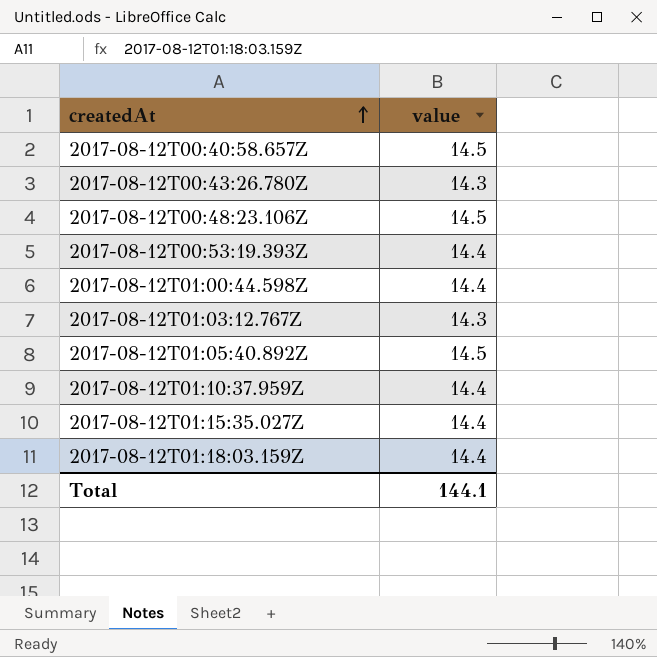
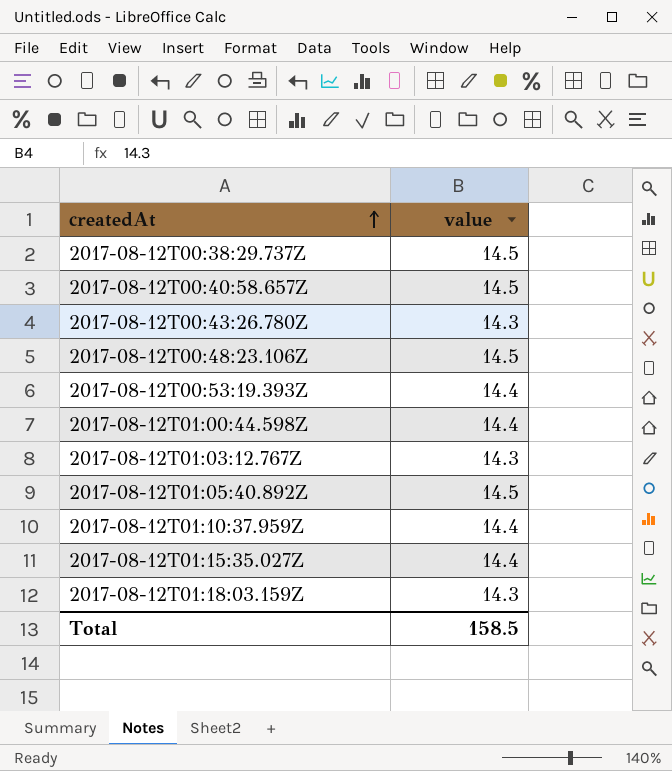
row 2017-08-12T00:38:29.737Z: none -> 14.5
2017-08-12T01:18:03.159Z | value: 14.4 -> 14.3
Total | value: 144.1 -> 158.5

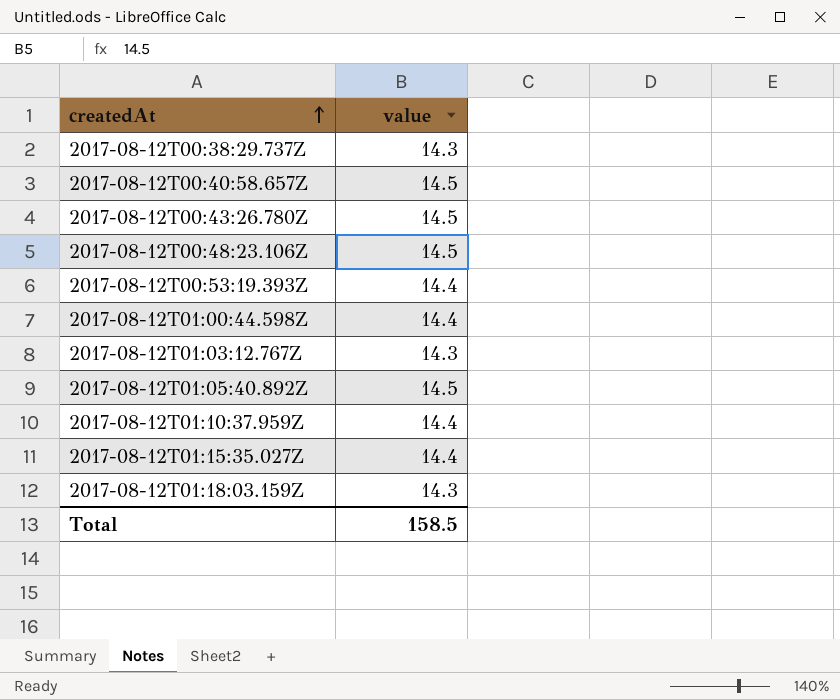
2017-08-12T00:38:29.737Z | value: 14.5 -> 14.3
2017-08-12T00:43:26.780Z | value: 14.3 -> 14.5

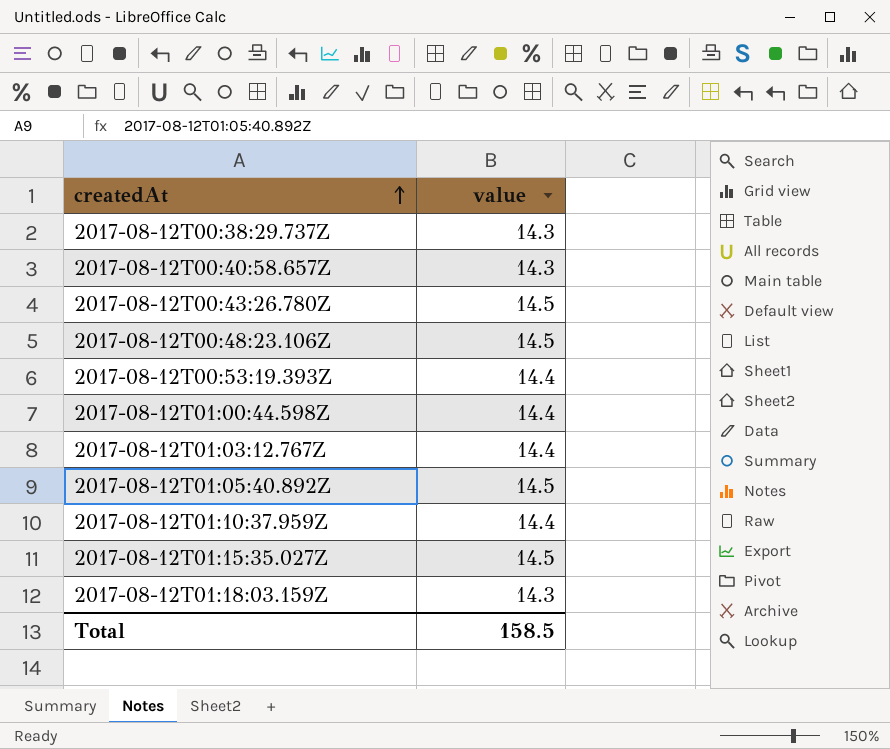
2017-08-12T00:40:58.657Z | value: 14.5 -> 14.3
2017-08-12T01:03:12.767Z | value: 14.3 -> 14.4
2017-08-12T01:15:35.027Z | value: 14.4 -> 14.5

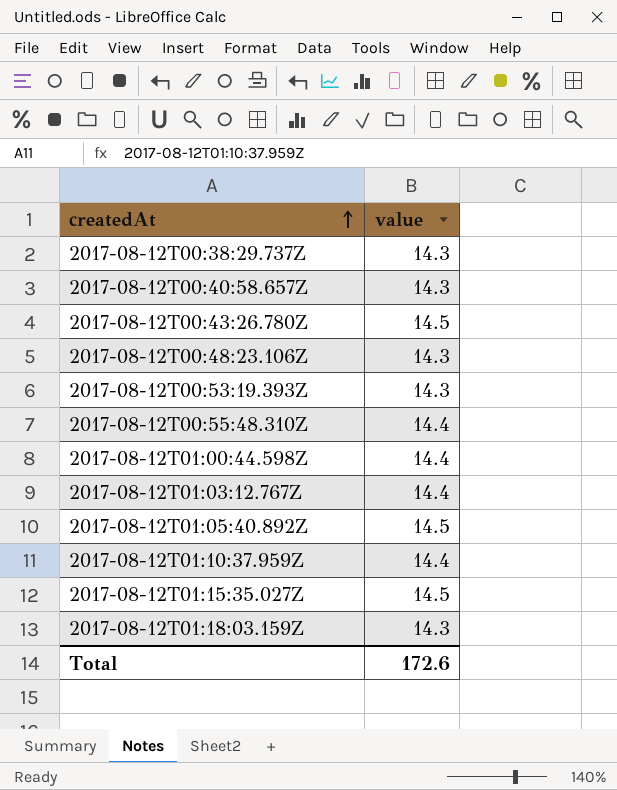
2017-08-12T00:48:23.106Z | value: 14.5 -> 14.3
2017-08-12T00:53:19.393Z | value: 14.4 -> 14.3
row 2017-08-12T00:55:48.310Z: none -> 14.4
Total | value: 158.5 -> 172.6

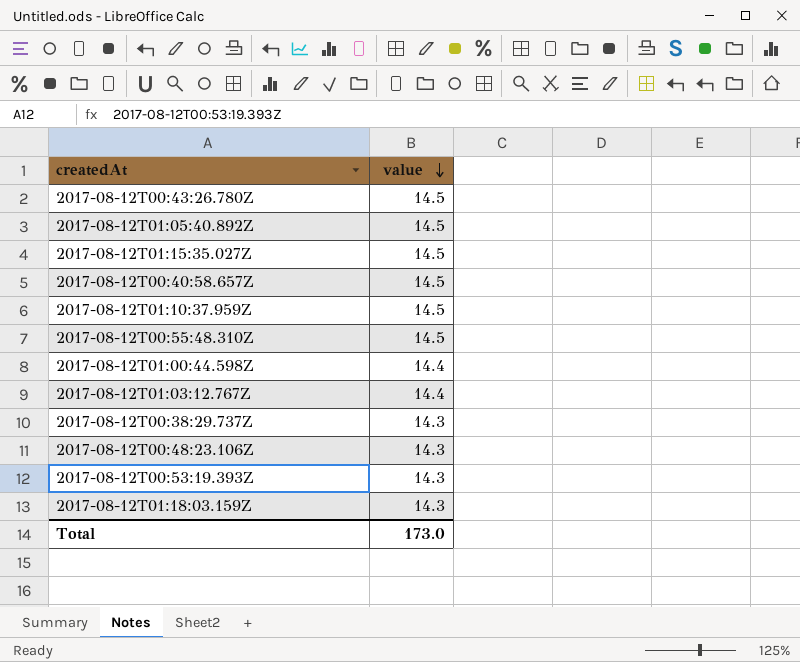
row order: createdAt ascending -> value descending
2017-08-12T00:40:58.657Z | value: 14.3 -> 14.5
2017-08-12T01:10:37.959Z | value: 14.4 -> 14.5
2017-08-12T00:55:48.310Z | value: 14.4 -> 14.5
Total | value: 172.6 -> 173.0

